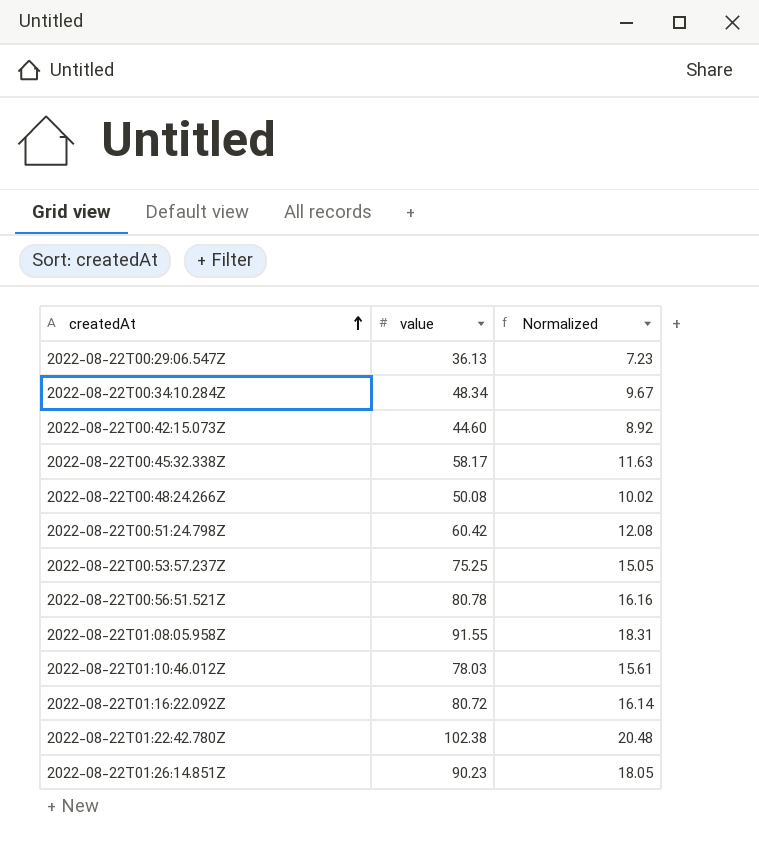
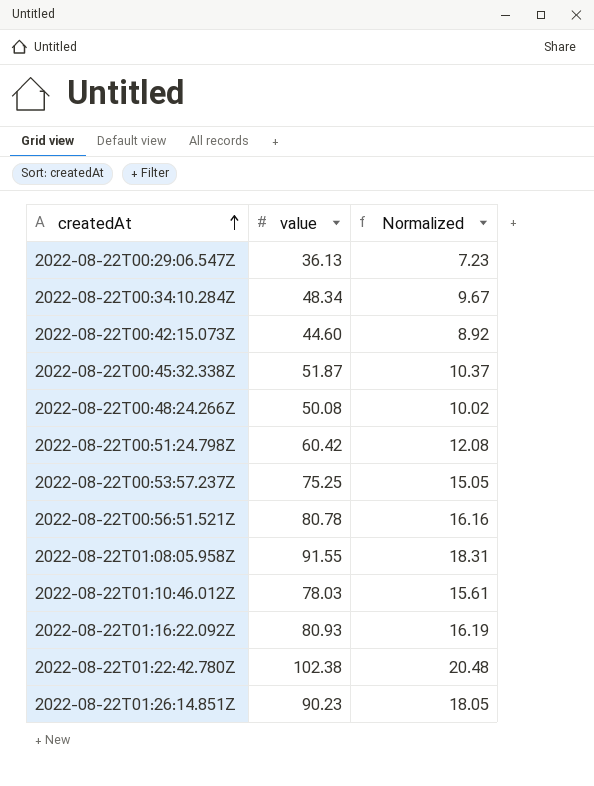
2022-08-22T00:45:32.338Z | value: 58.17 -> 51.87
2022-08-22T00:45:32.338Z | Normalized: 11.63 -> 10.37
2022-08-22T01:16:22.092Z | value: 80.72 -> 80.93
2022-08-22T01:16:22.092Z | Normalized: 16.14 -> 16.19

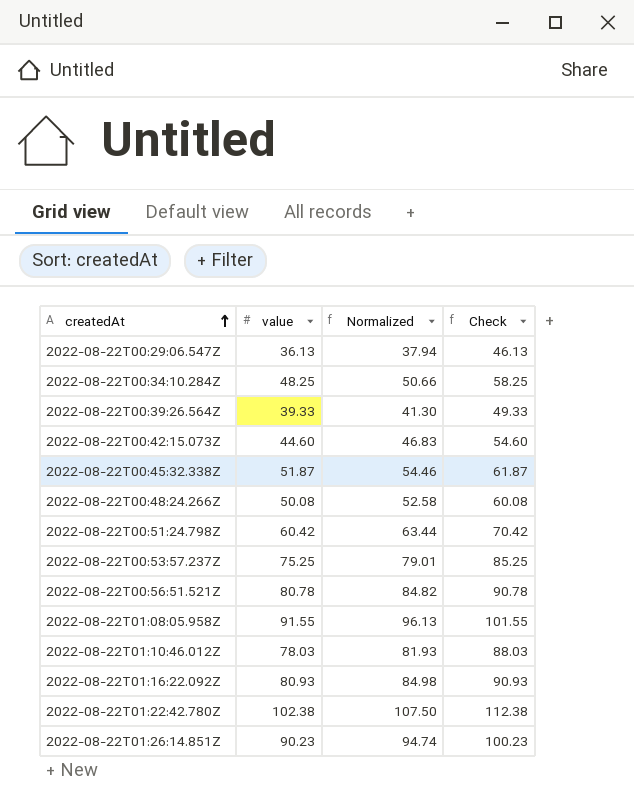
column Normalized | formula: [value] * 0.2 -> [value] * 1.05
column Check | formula: none -> [value] + 10
2022-08-22T00:34:10.284Z | value: 48.34 -> 48.25
row 2022-08-22T00:39:26.564Z: none -> 39.33 | 41.30 | 49.33

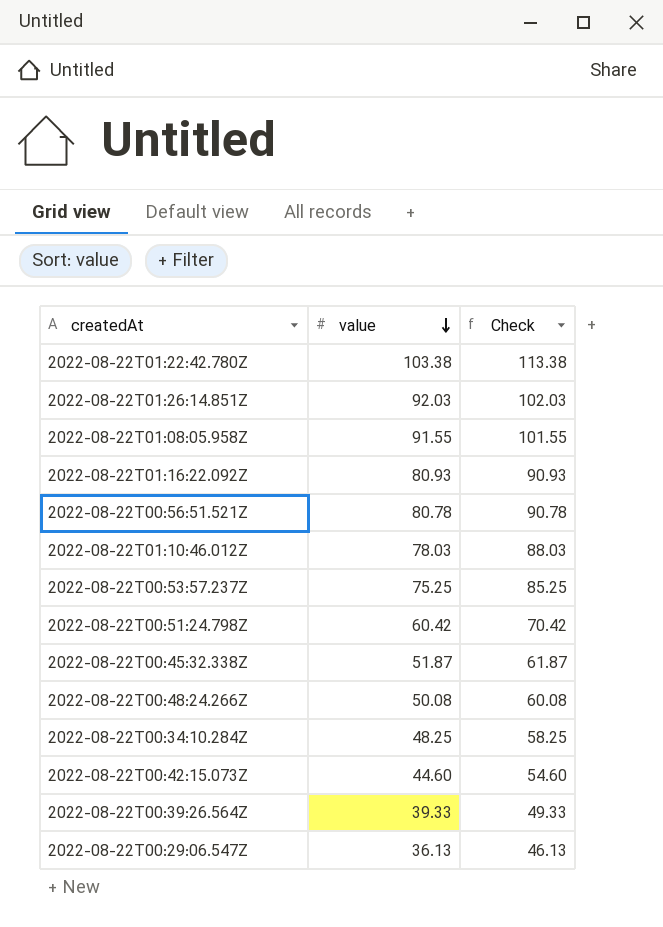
row order: createdAt ascending -> value descending
column Normalized | formula: [value] * 1.05 -> none
2022-08-22T01:22:42.780Z | value: 102.38 -> 103.38
2022-08-22T01:22:42.780Z | Check: 112.38 -> 113.38
2022-08-22T01:26:14.851Z | value: 90.23 -> 92.03
2022-08-22T01:26:14.851Z | Check: 100.23 -> 102.03

